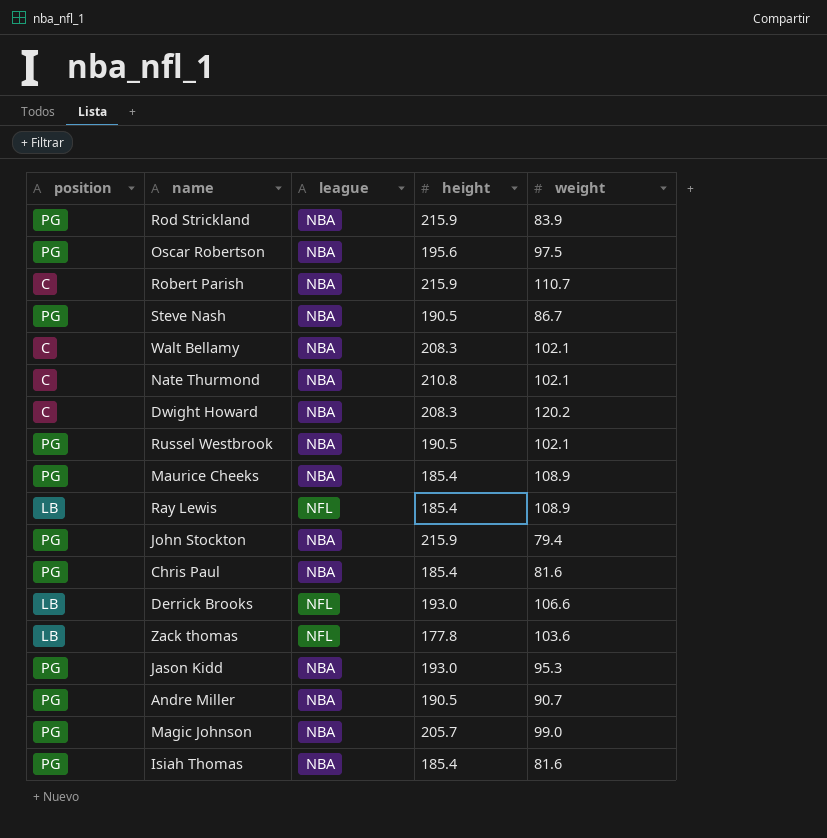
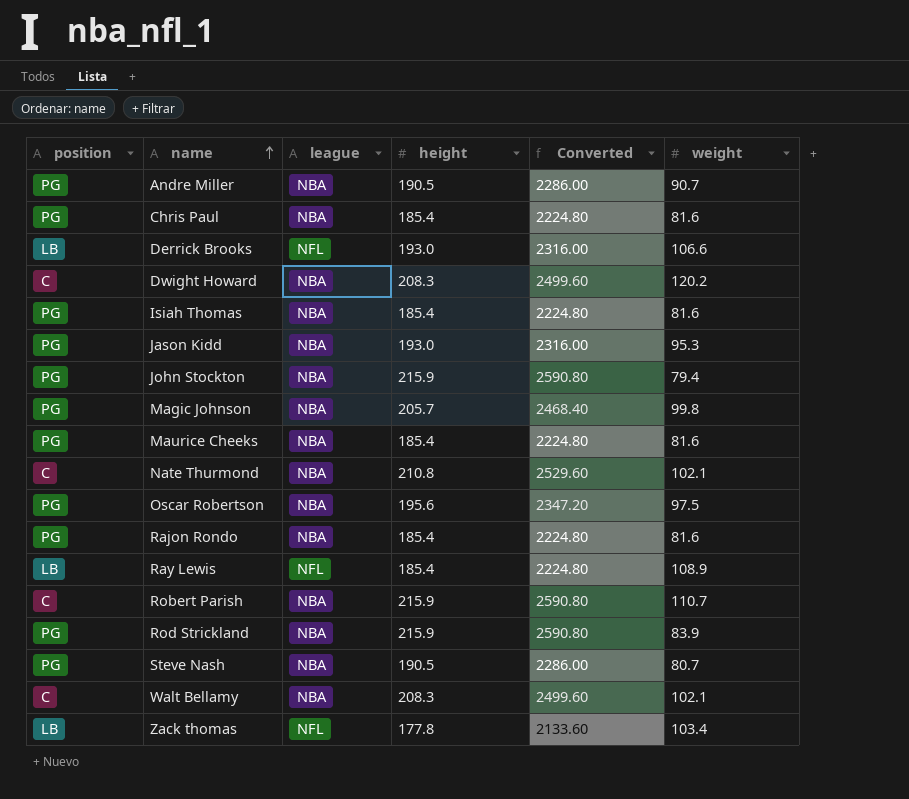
row order: none -> name ascending
column Converted | formula: none -> [height] * 12
row Russel Westbrook: PG | NBA | 190.5 | 102.1 -> none
Magic Johnson | weight: 99.0 -> 99.8
Maurice Cheeks | weight: 108.9 -> 81.6
row Rajon Rondo: none -> PG | NBA | 185.4 | 2224.80 | 81.6
Steve Nash | weight: 86.7 -> 80.7
Zack thomas | weight: 103.6 -> 103.4

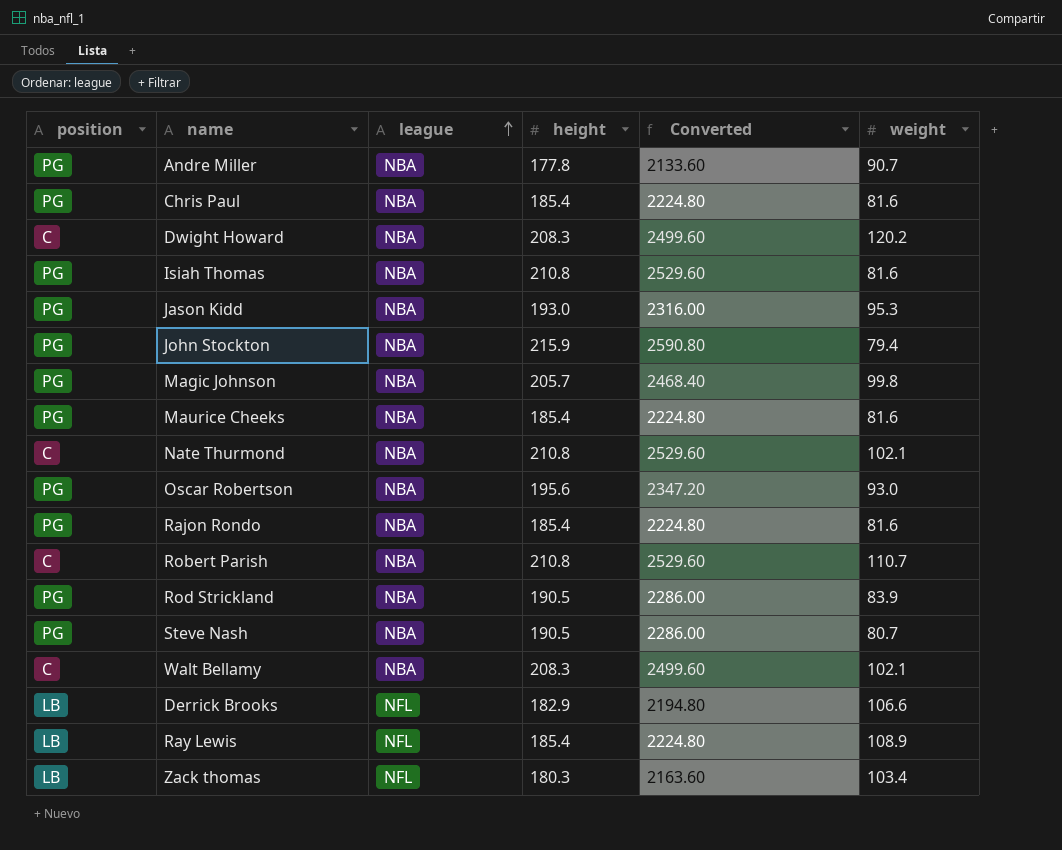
row order: name ascending -> league ascending
Andre Miller | height: 190.5 -> 177.8
Andre Miller | Converted: 2286.00 -> 2133.60
Isiah Thomas | height: 185.4 -> 210.8
Isiah Thomas | Converted: 2224.80 -> 2529.60
Oscar Robertson | weight: 97.5 -> 93.0
Robert Parish | height: 215.9 -> 210.8
Robert Parish | Converted: 2590.80 -> 2529.60
Rod Strickland | height: 215.9 -> 190.5
Rod Strickland | Converted: 2590.80 -> 2286.00
Derrick Brooks | height: 193.0 -> 182.9
Derrick Brooks | Converted: 2316.00 -> 2194.80
Zack thomas | height: 177.8 -> 180.3
Zack thomas | Converted: 2133.60 -> 2163.60

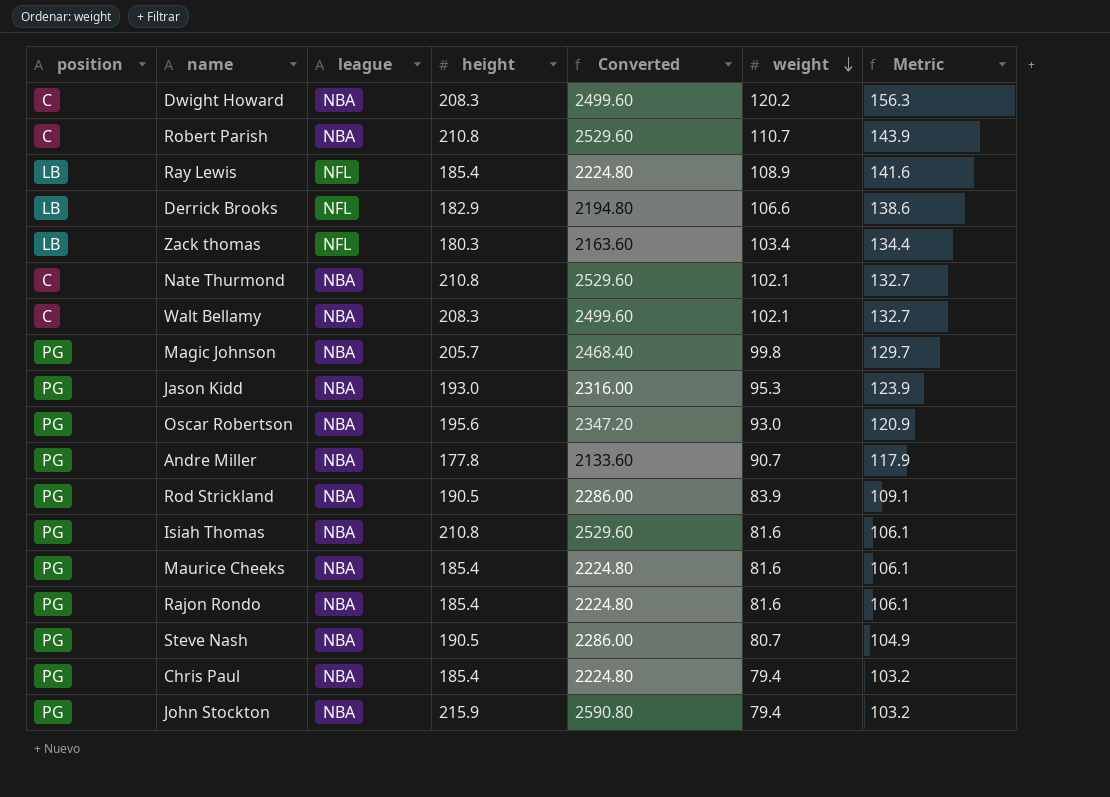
row order: league ascending -> weight descending
column Metric | formula: none -> [weight] * 1.3
Chris Paul | weight: 81.6 -> 79.4

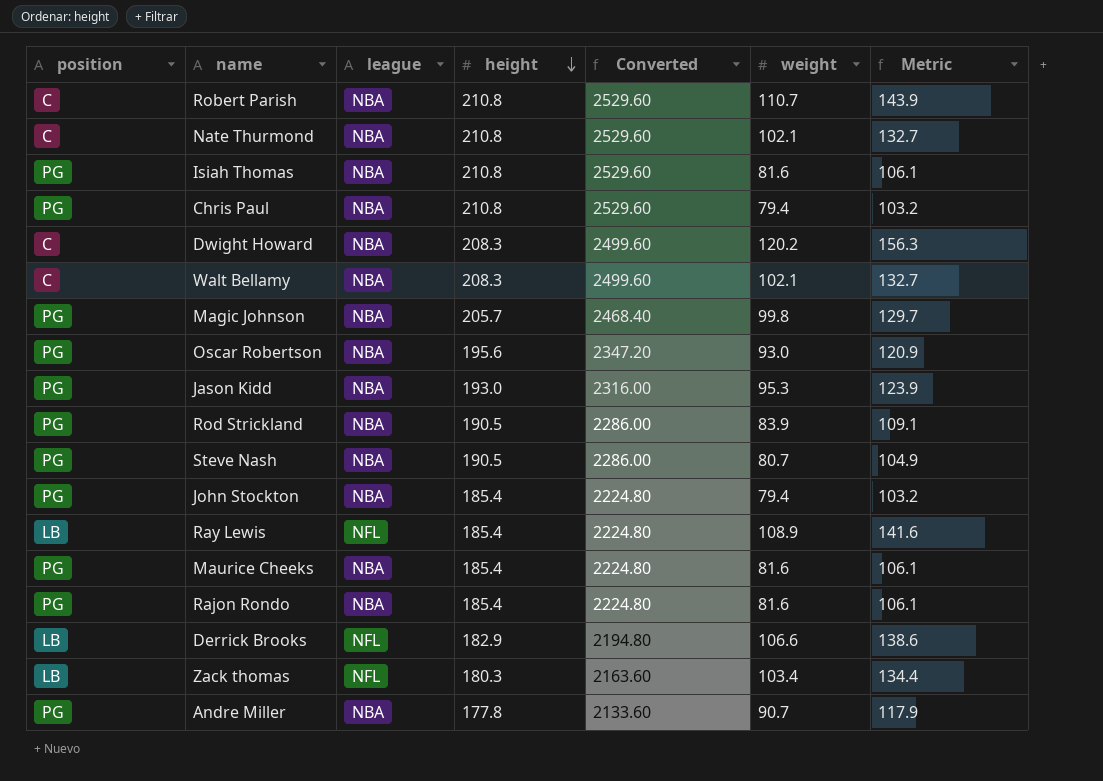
row order: weight descending -> height descending
Chris Paul | height: 185.4 -> 210.8
Chris Paul | Converted: 2224.80 -> 2529.60
John Stockton | height: 215.9 -> 185.4
John Stockton | Converted: 2590.80 -> 2224.80

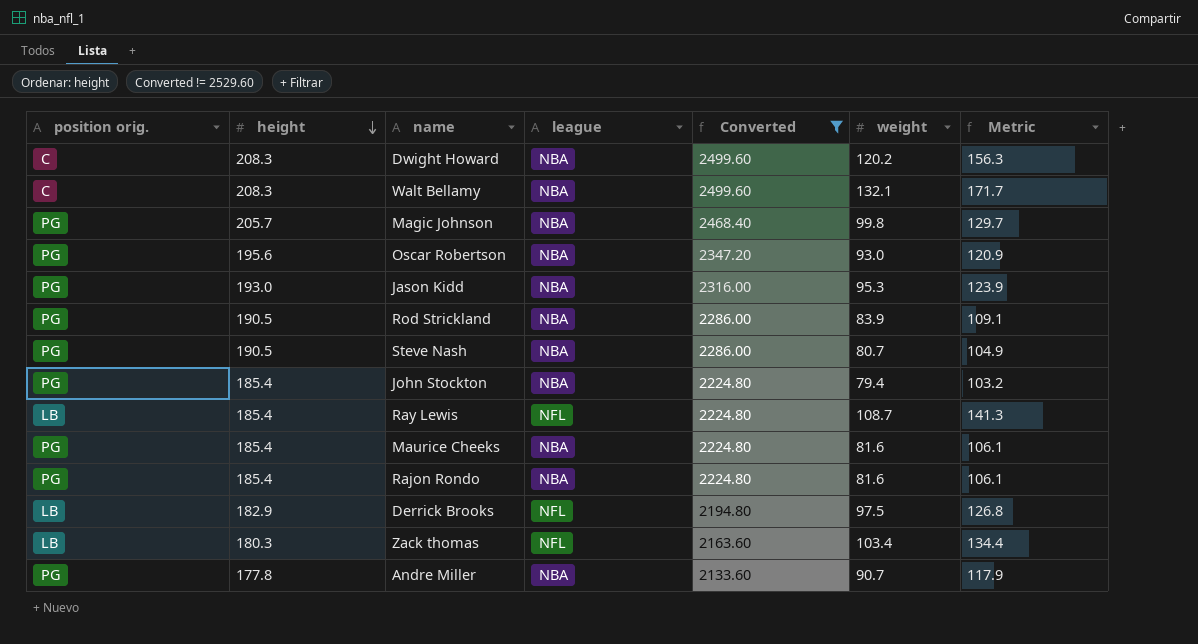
filter: none -> Converted != 2529.60
column name: position -> position orig.
column height | position: 4 -> 2
Walt Bellamy | weight: 102.1 -> 132.1
Walt Bellamy | Metric: 132.7 -> 171.7
Ray Lewis | weight: 108.9 -> 108.7
Ray Lewis | Metric: 141.6 -> 141.3
Derrick Brooks | weight: 106.6 -> 97.5
Derrick Brooks | Metric: 138.6 -> 126.8

